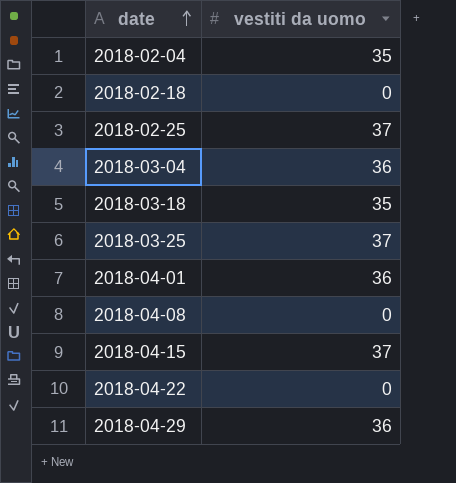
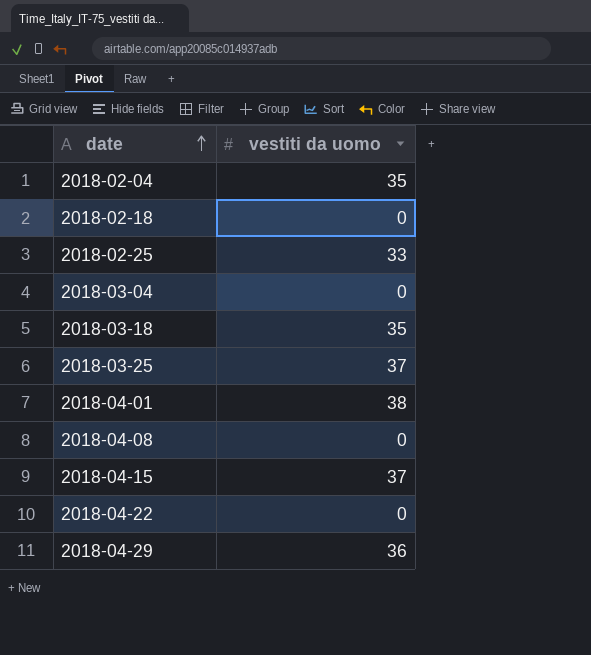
2018-02-25 | vestiti da uomo: 37 -> 33
2018-03-04 | vestiti da uomo: 36 -> 0
2018-04-01 | vestiti da uomo: 36 -> 38

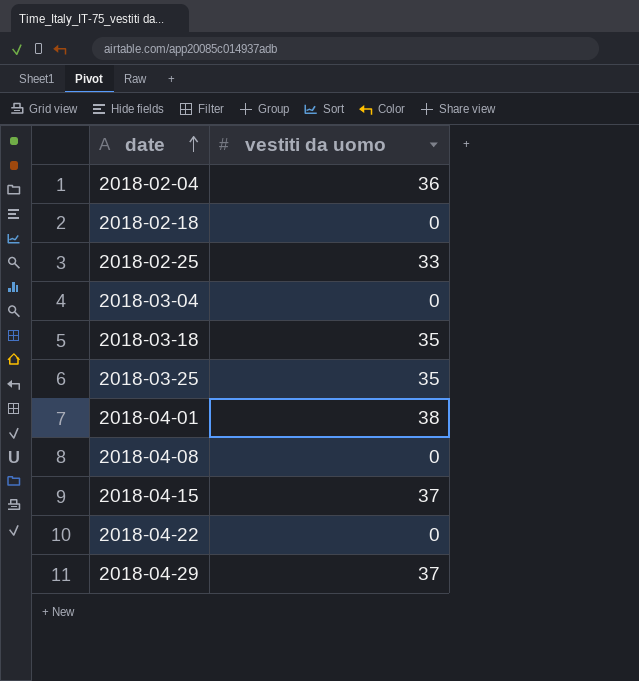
2018-02-04 | vestiti da uomo: 35 -> 36
2018-03-25 | vestiti da uomo: 37 -> 35
2018-04-29 | vestiti da uomo: 36 -> 37

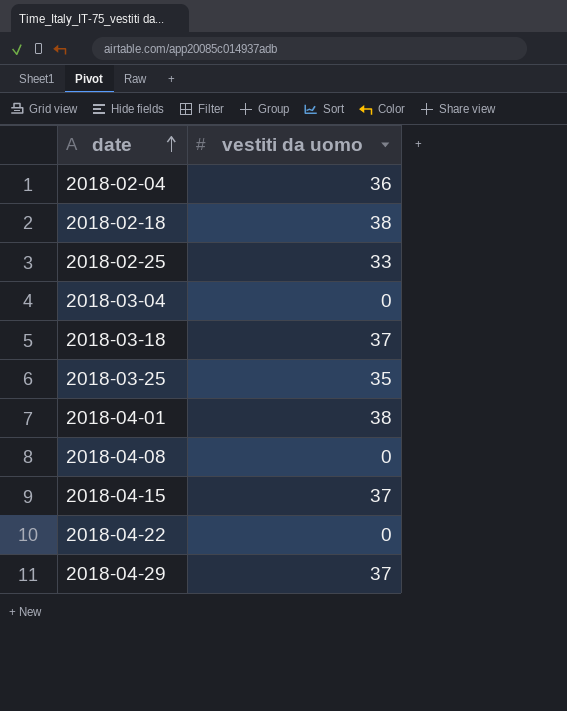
2018-02-18 | vestiti da uomo: 0 -> 38
2018-03-18 | vestiti da uomo: 35 -> 37

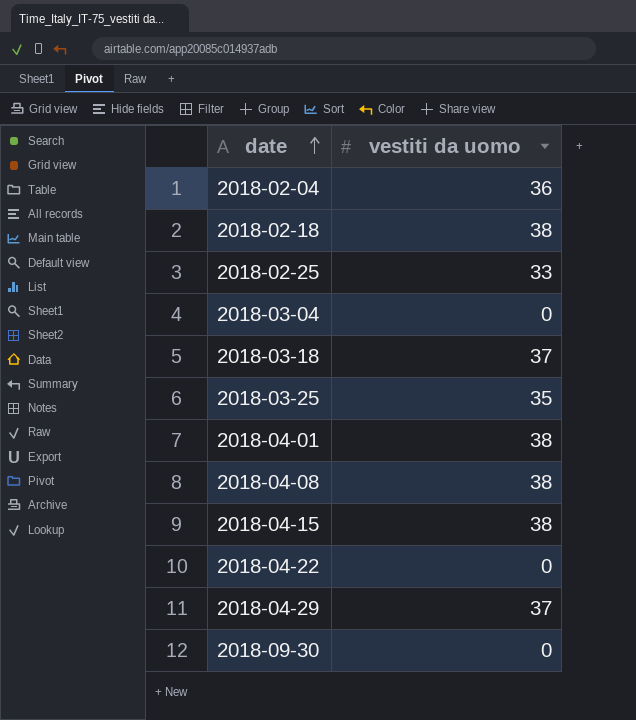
2018-04-08 | vestiti da uomo: 0 -> 38
2018-04-15 | vestiti da uomo: 37 -> 38
row 2018-09-30: none -> 0

